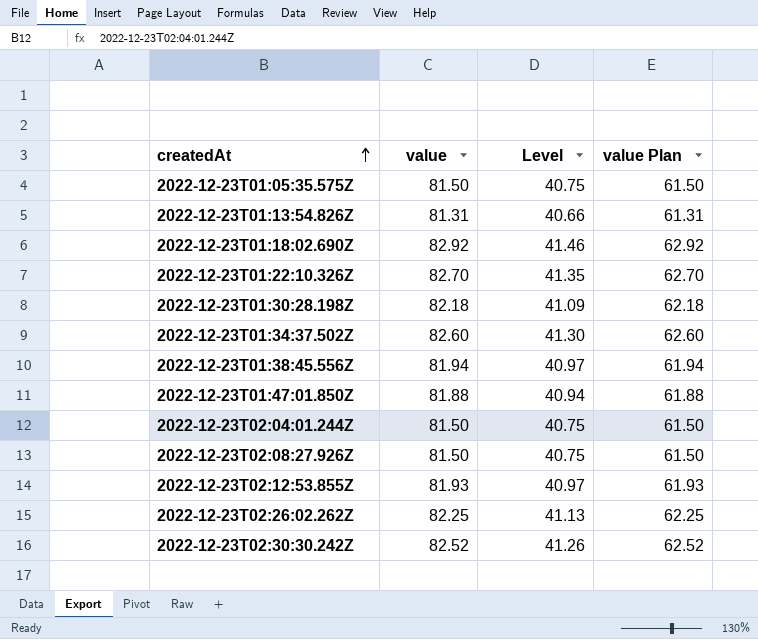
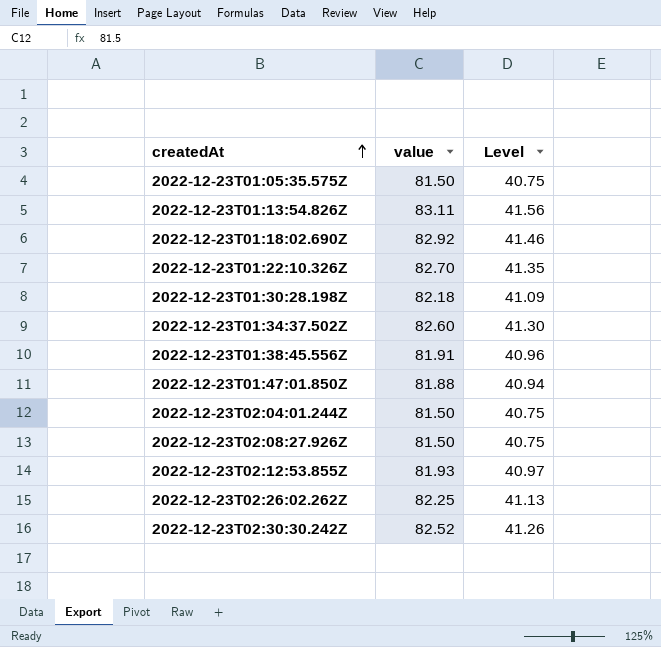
column value Plan | formula: [value] - 20 -> none
2022-12-23T01:13:54.826Z | value: 81.31 -> 83.11
2022-12-23T01:13:54.826Z | Level: 40.66 -> 41.56
2022-12-23T01:38:45.556Z | value: 81.94 -> 81.91
2022-12-23T01:38:45.556Z | Level: 40.97 -> 40.96

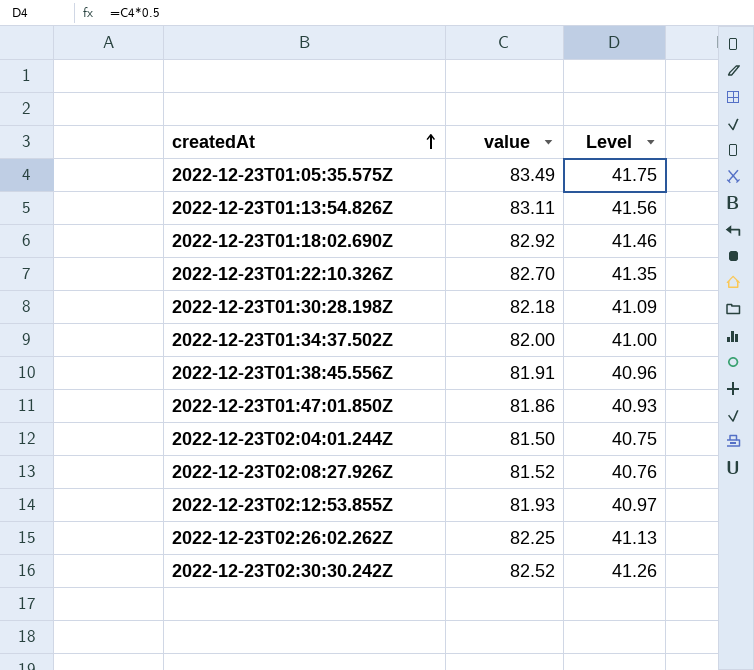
2022-12-23T01:05:35.575Z | value: 81.50 -> 83.49
2022-12-23T01:05:35.575Z | Level: 40.75 -> 41.75
2022-12-23T01:34:37.502Z | value: 82.60 -> 82.00
2022-12-23T01:34:37.502Z | Level: 41.30 -> 41.00
2022-12-23T01:47:01.850Z | value: 81.88 -> 81.86
2022-12-23T01:47:01.850Z | Level: 40.94 -> 40.93
2022-12-23T02:08:27.926Z | value: 81.50 -> 81.52
2022-12-23T02:08:27.926Z | Level: 40.75 -> 40.76

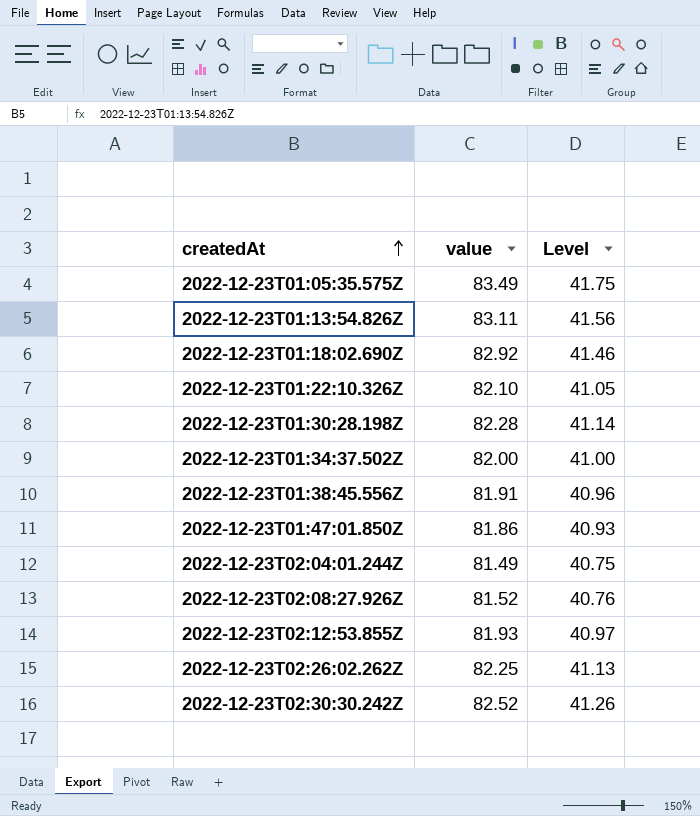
2022-12-23T01:22:10.326Z | value: 82.70 -> 82.10
2022-12-23T01:22:10.326Z | Level: 41.35 -> 41.05
2022-12-23T01:30:28.198Z | value: 82.18 -> 82.28
2022-12-23T01:30:28.198Z | Level: 41.09 -> 41.14
2022-12-23T02:04:01.244Z | value: 81.50 -> 81.49

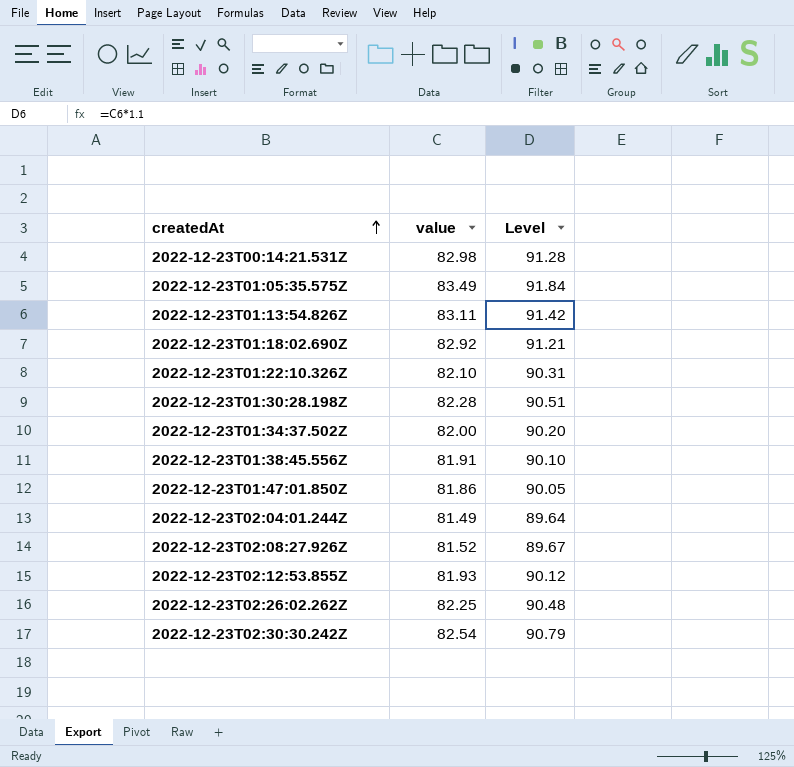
column Level | formula: [value] * 0.5 -> [value] * 1.1
row 2022-12-23T00:14:21.531Z: none -> 82.98 | 91.28
2022-12-23T02:30:30.242Z | value: 82.52 -> 82.54

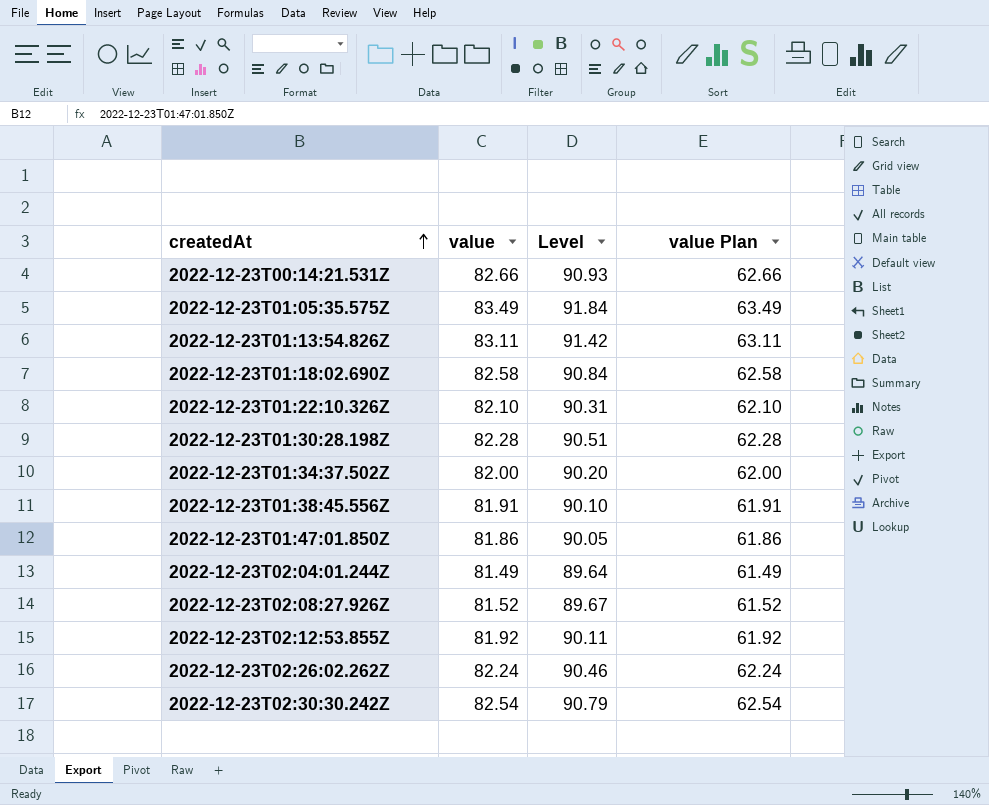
column value Plan | formula: none -> [value] - 20
2022-12-23T00:14:21.531Z | value: 82.98 -> 82.66
2022-12-23T00:14:21.531Z | Level: 91.28 -> 90.93
2022-12-23T01:18:02.690Z | value: 82.92 -> 82.58
2022-12-23T01:18:02.690Z | Level: 91.21 -> 90.84
2022-12-23T02:12:53.855Z | value: 81.93 -> 81.92
2022-12-23T02:12:53.855Z | Level: 90.12 -> 90.11
2022-12-23T02:26:02.262Z | value: 82.25 -> 82.24
2022-12-23T02:26:02.262Z | Level: 90.48 -> 90.46

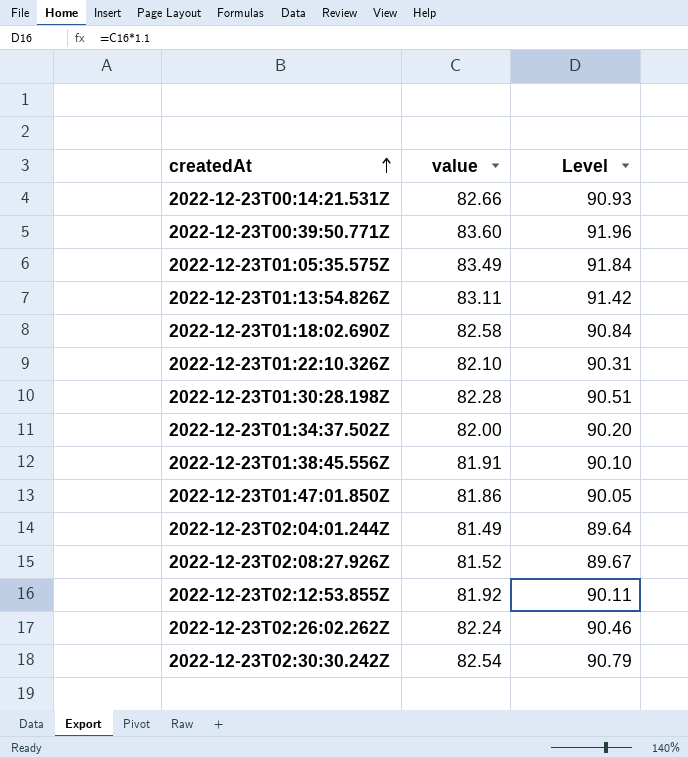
column value Plan | formula: [value] - 20 -> none
row 2022-12-23T00:39:50.771Z: none -> 83.60 | 91.96

